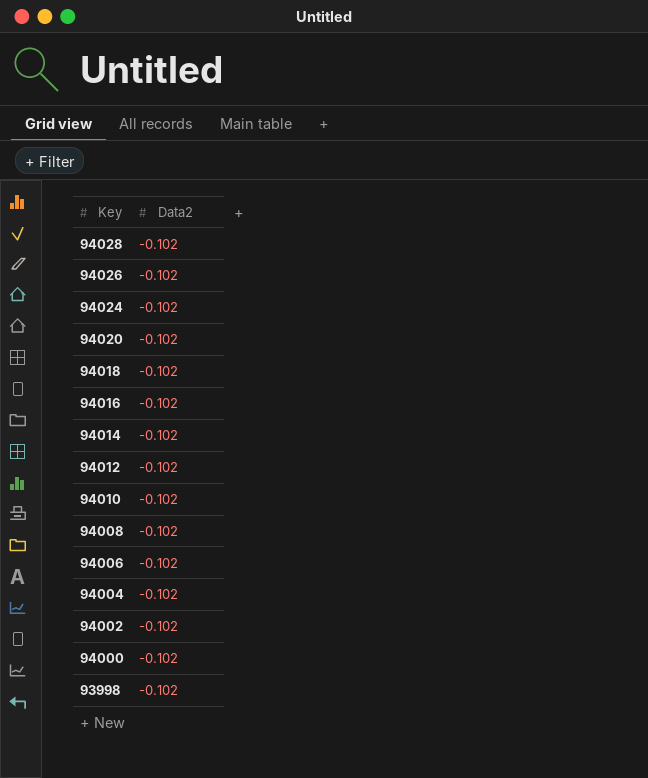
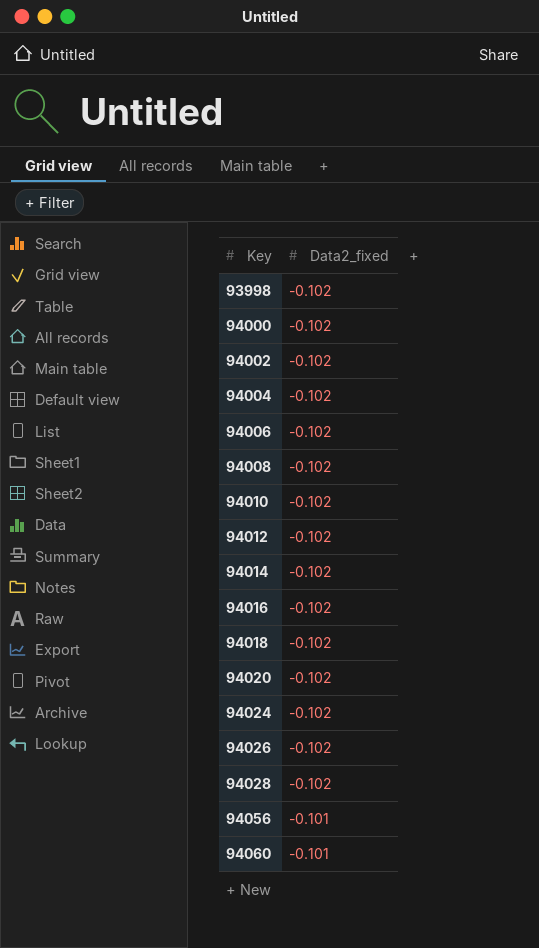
row order: Key descending -> Key ascending
column name: Data2 -> Data2_fixed
row 94056: none -> -0.101
row 94060: none -> -0.101

